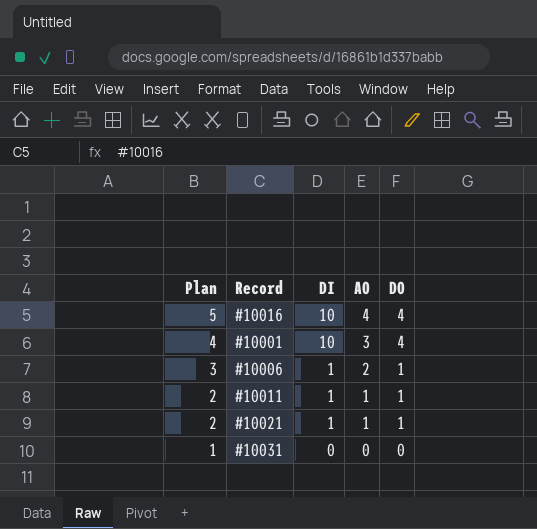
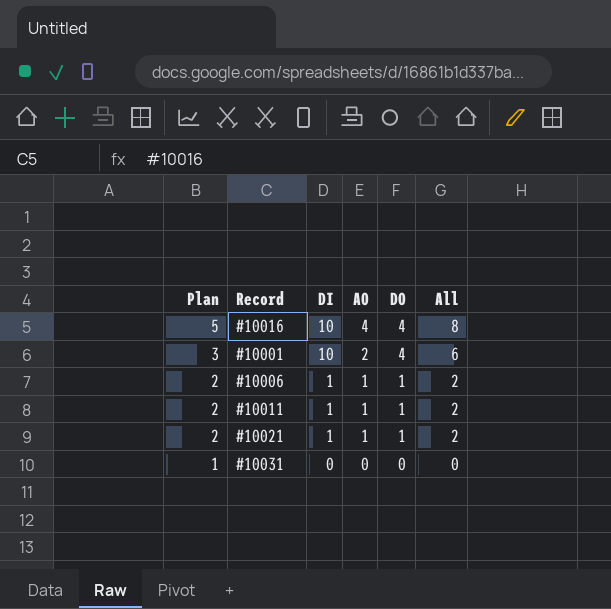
column All | formula: none -> [AO] + [DO]
#10001 | Plan: 4 -> 3
#10001 | AO: 3 -> 2
#10006 | Plan: 3 -> 2
#10006 | AO: 2 -> 1

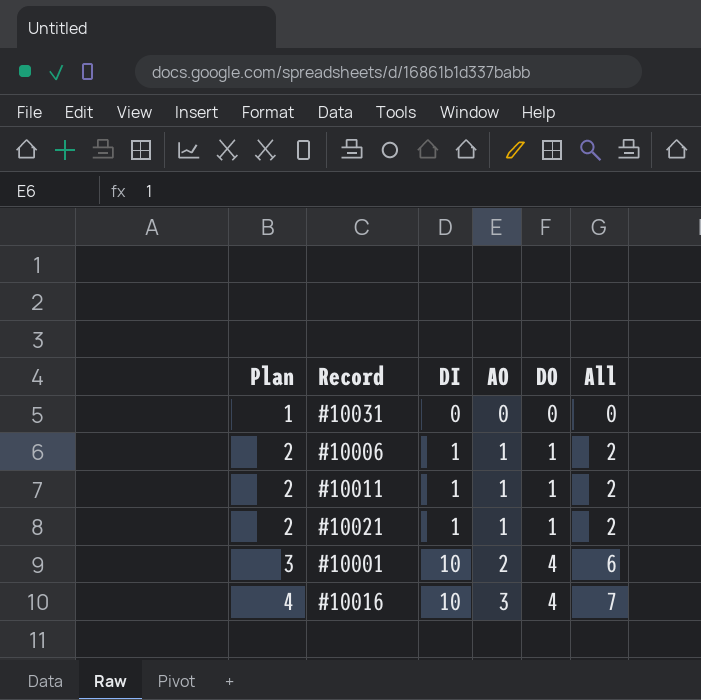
row order: Plan descending -> Plan ascending
#10016 | Plan: 5 -> 4
#10016 | AO: 4 -> 3
#10016 | All: 8 -> 7

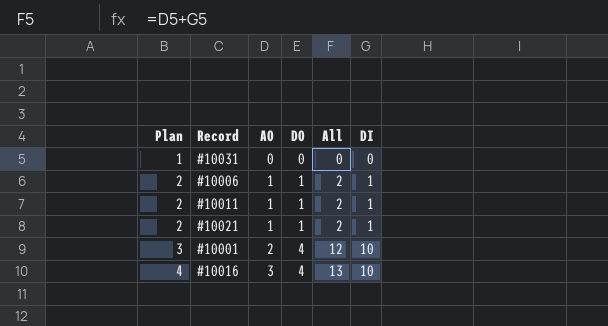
column All | formula: [AO] + [DO] -> [AO] + [DI]
column DI | position: 3 -> 6

